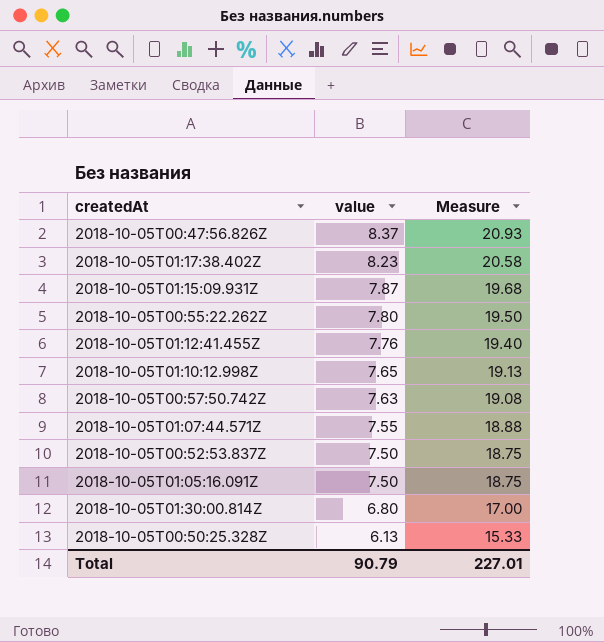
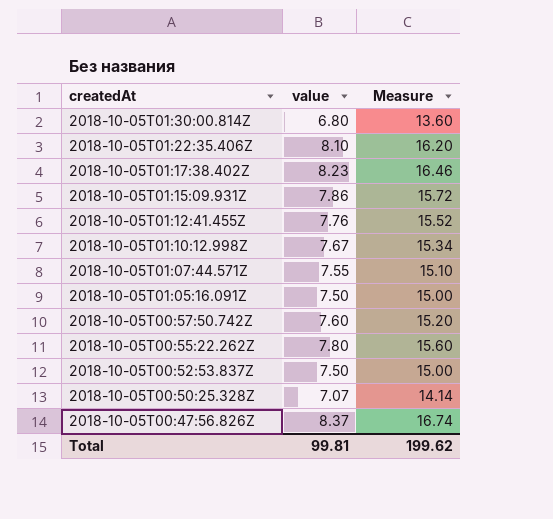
row order: value descending -> createdAt descending
column Measure | formula: [value] * 2.5 -> [value] * 2
row 2018-10-05T01:22:35.406Z: none -> 8.10 | 16.20
2018-10-05T01:15:09.931Z | value: 7.87 -> 7.86
2018-10-05T01:10:12.998Z | value: 7.65 -> 7.67
2018-10-05T00:57:50.742Z | value: 7.63 -> 7.60
2018-10-05T00:50:25.328Z | value: 6.13 -> 7.07
Total | value: 90.79 -> 99.81
Total | Measure: 227.01 -> 199.62

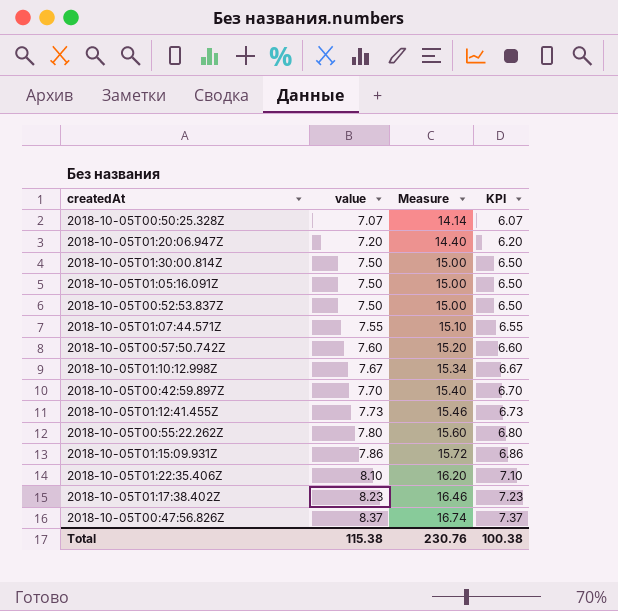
row order: createdAt descending -> value ascending
column KPI | formula: none -> [value] - 1
row 2018-10-05T01:20:06.947Z: none -> 7.20 | 14.40 | 6.20
2018-10-05T01:30:00.814Z | value: 6.80 -> 7.50
2018-10-05T01:30:00.814Z | Measure: 13.60 -> 15.00
row 2018-10-05T00:42:59.897Z: none -> 7.70 | 15.40 | 6.70
2018-10-05T01:12:41.455Z | value: 7.76 -> 7.73
2018-10-05T01:12:41.455Z | Measure: 15.52 -> 15.46
Total | value: 99.81 -> 115.38
Total | Measure: 199.62 -> 230.76

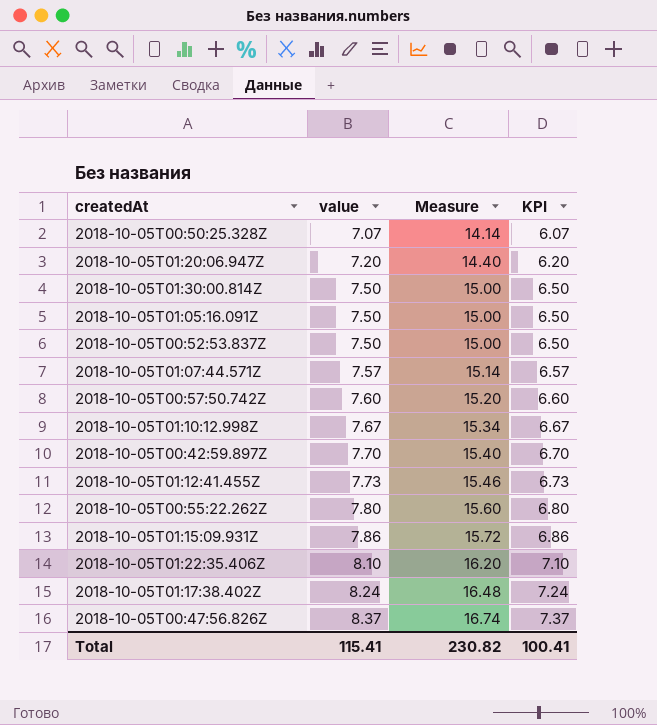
2018-10-05T01:07:44.571Z | value: 7.55 -> 7.57
2018-10-05T01:07:44.571Z | Measure: 15.10 -> 15.14
2018-10-05T01:07:44.571Z | KPI: 6.55 -> 6.57
2018-10-05T01:17:38.402Z | value: 8.23 -> 8.24
2018-10-05T01:17:38.402Z | Measure: 16.46 -> 16.48
2018-10-05T01:17:38.402Z | KPI: 7.23 -> 7.24
Total | value: 115.38 -> 115.41
Total | Measure: 230.76 -> 230.82
Total | KPI: 100.38 -> 100.41

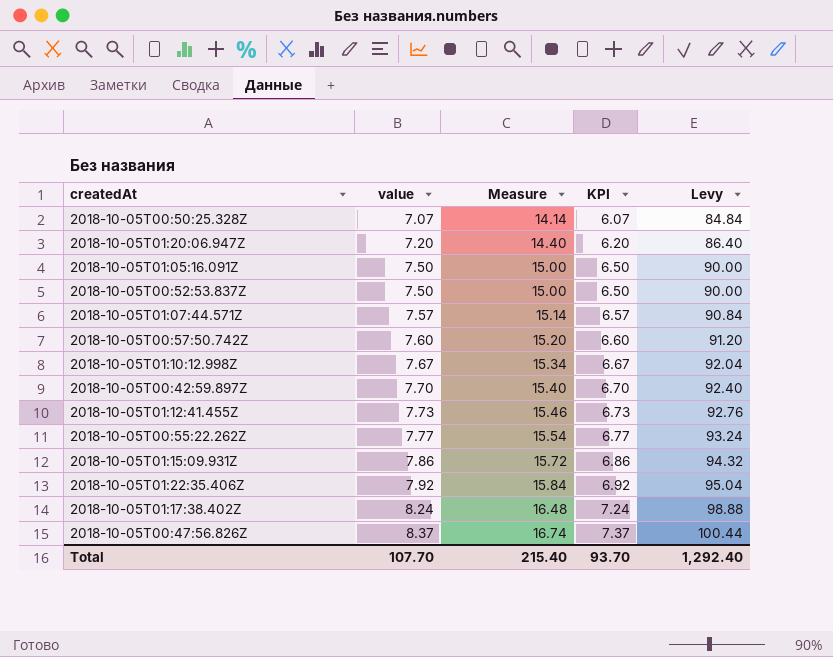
column Levy | formula: none -> [value] * 12
row 2018-10-05T01:30:00.814Z: 7.50 | 15.00 | 6.50 -> none
2018-10-05T00:55:22.262Z | value: 7.80 -> 7.77
2018-10-05T00:55:22.262Z | Measure: 15.60 -> 15.54
2018-10-05T00:55:22.262Z | KPI: 6.80 -> 6.77
2018-10-05T01:22:35.406Z | value: 8.10 -> 7.92
2018-10-05T01:22:35.406Z | Measure: 16.20 -> 15.84
2018-10-05T01:22:35.406Z | KPI: 7.10 -> 6.92
Total | value: 115.41 -> 107.70
Total | Measure: 230.82 -> 215.40
Total | KPI: 100.41 -> 93.70

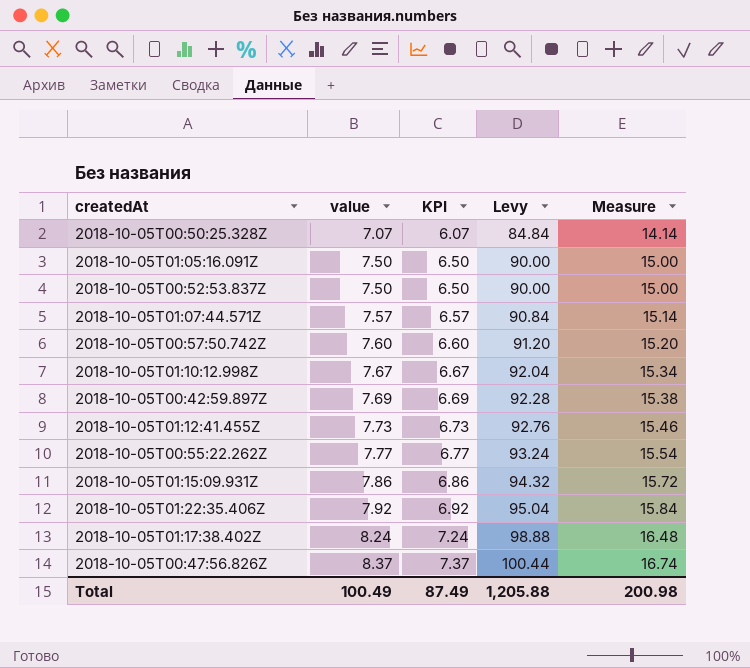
column Measure | position: 3 -> 5
row 2018-10-05T01:20:06.947Z: 7.20 | 14.40 | 6.20 | 86.40 -> none
2018-10-05T00:42:59.897Z | value: 7.70 -> 7.69
2018-10-05T00:42:59.897Z | KPI: 6.70 -> 6.69
2018-10-05T00:42:59.897Z | Levy: 92.40 -> 92.28
2018-10-05T00:42:59.897Z | Measure: 15.40 -> 15.38
Total | value: 107.70 -> 100.49
Total | KPI: 93.70 -> 87.49
Total | Levy: 1,292.40 -> 1,205.88
Total | Measure: 215.40 -> 200.98

